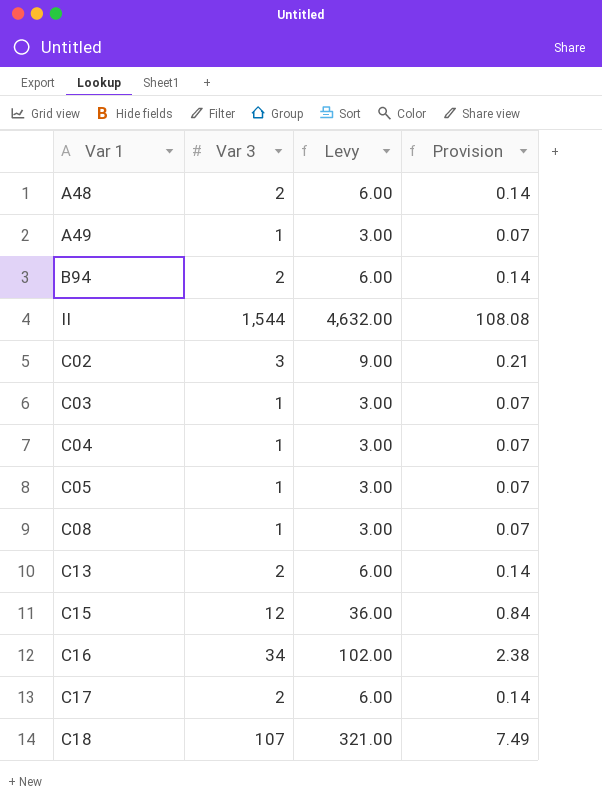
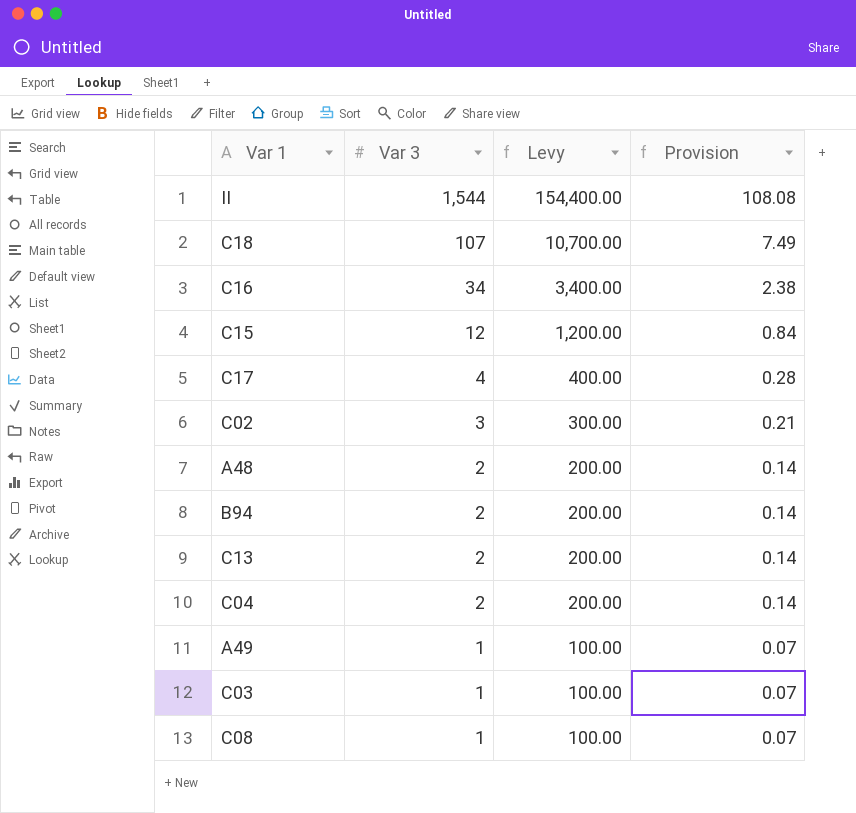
row order: none -> Var 3 descending
column Levy | formula: [Var 3] * 3 -> [Var 3] * 100
row C05: 1 | 3.00 | 0.07 -> none
C17 | Var 3: 2 -> 4
C17 | Provision: 0.14 -> 0.28
C04 | Var 3: 1 -> 2
C04 | Provision: 0.07 -> 0.14

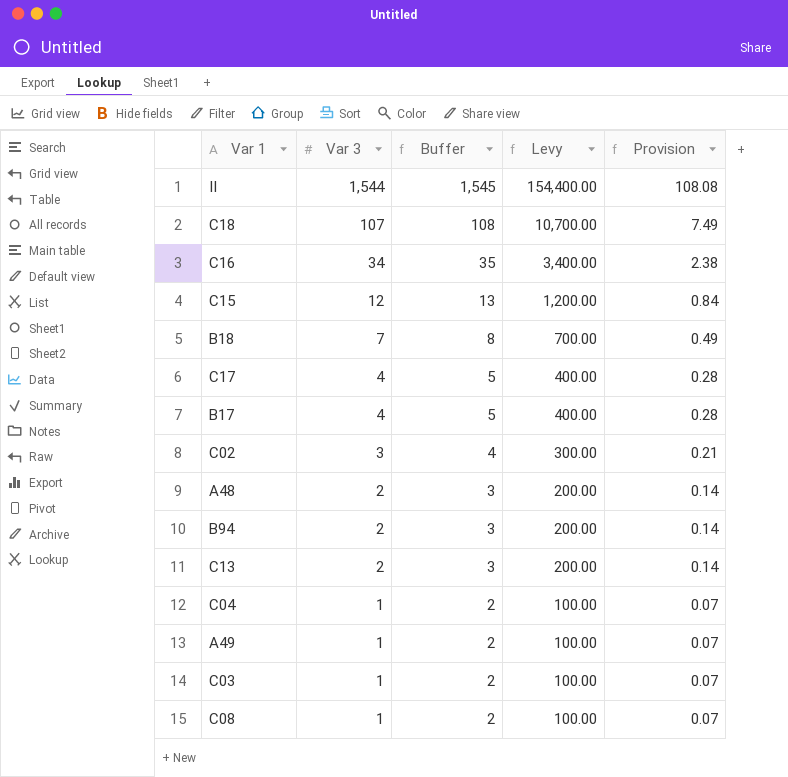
column Buffer | formula: none -> [Var 3] + 1
row B18: none -> 7 | 8 | 700.00 | 0.49
row B17: none -> 4 | 5 | 400.00 | 0.28
C04 | Var 3: 2 -> 1
C04 | Levy: 200.00 -> 100.00
C04 | Provision: 0.14 -> 0.07

